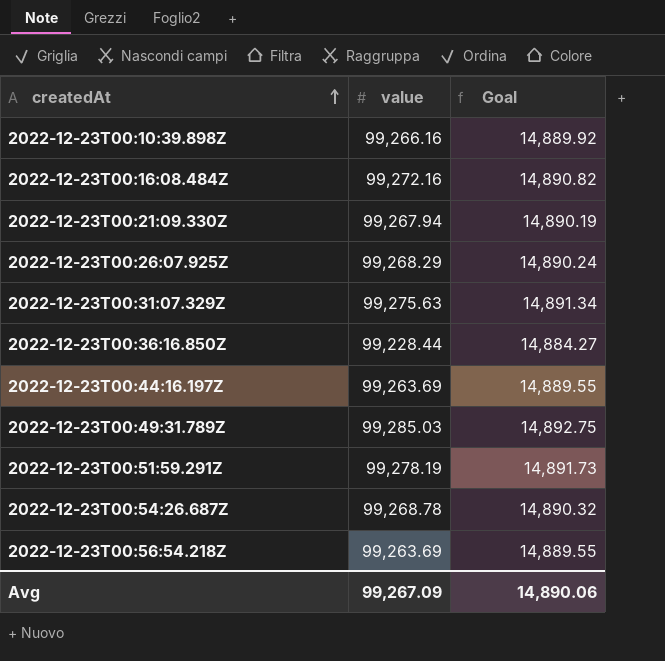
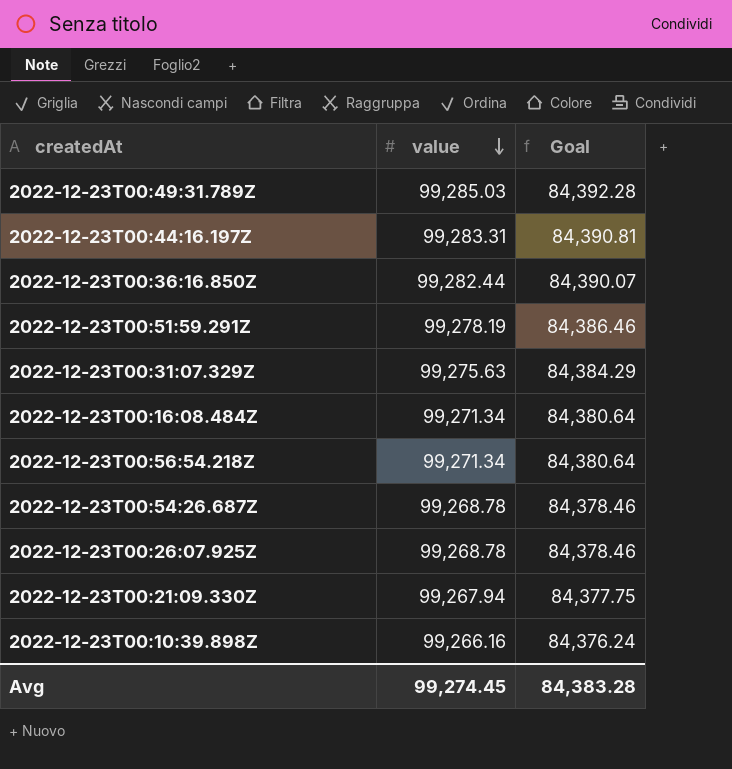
row order: createdAt ascending -> value descending
column Goal | formula: [value] * 0.15 -> [value] * 0.85
2022-12-23T00:44:16.197Z | value: 99,263.69 -> 99,283.31
2022-12-23T00:36:16.850Z | value: 99,228.44 -> 99,282.44
2022-12-23T00:16:08.484Z | value: 99,272.16 -> 99,271.34
2022-12-23T00:56:54.218Z | value: 99,263.69 -> 99,271.34
2022-12-23T00:26:07.925Z | value: 99,268.29 -> 99,268.78
Avg | value: 99,267.09 -> 99,274.45
Avg | Goal: 14,890.06 -> 84,383.28

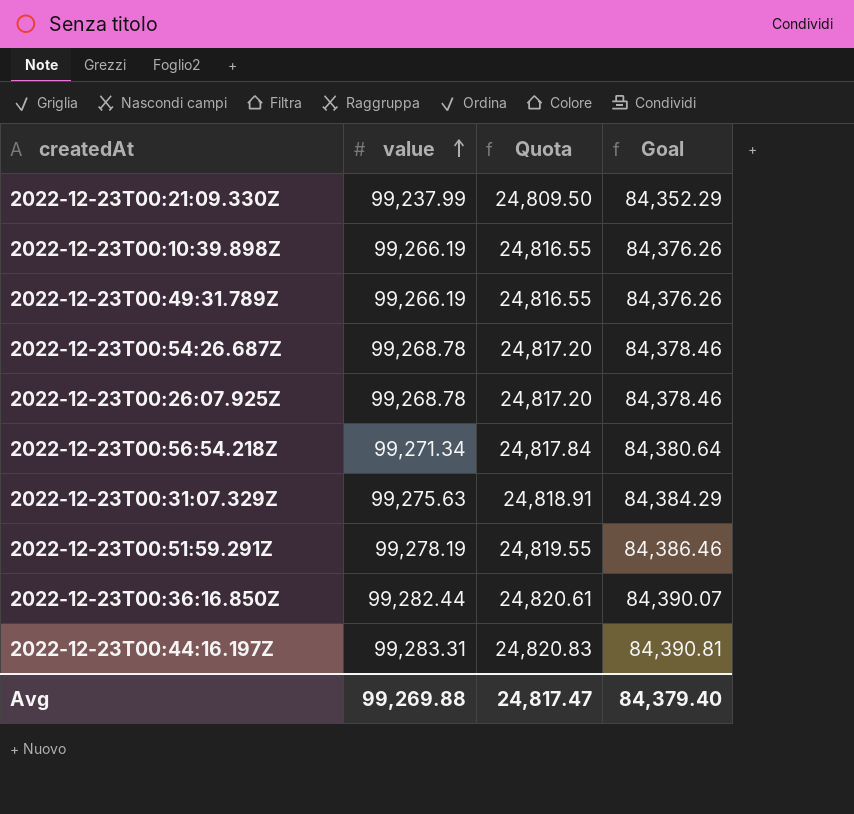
row order: value descending -> value ascending
column Quota | formula: none -> [value] * 0.25
row 2022-12-23T00:16:08.484Z: 99,271.34 | 84,380.64 -> none
2022-12-23T00:21:09.330Z | value: 99,267.94 -> 99,237.99
2022-12-23T00:21:09.330Z | Goal: 84,377.75 -> 84,352.29
2022-12-23T00:10:39.898Z | value: 99,266.16 -> 99,266.19
2022-12-23T00:10:39.898Z | Goal: 84,376.24 -> 84,376.26
2022-12-23T00:49:31.789Z | value: 99,285.03 -> 99,266.19
2022-12-23T00:49:31.789Z | Goal: 84,392.28 -> 84,376.26
Avg | value: 99,274.45 -> 99,269.88
Avg | Goal: 84,383.28 -> 84,379.40

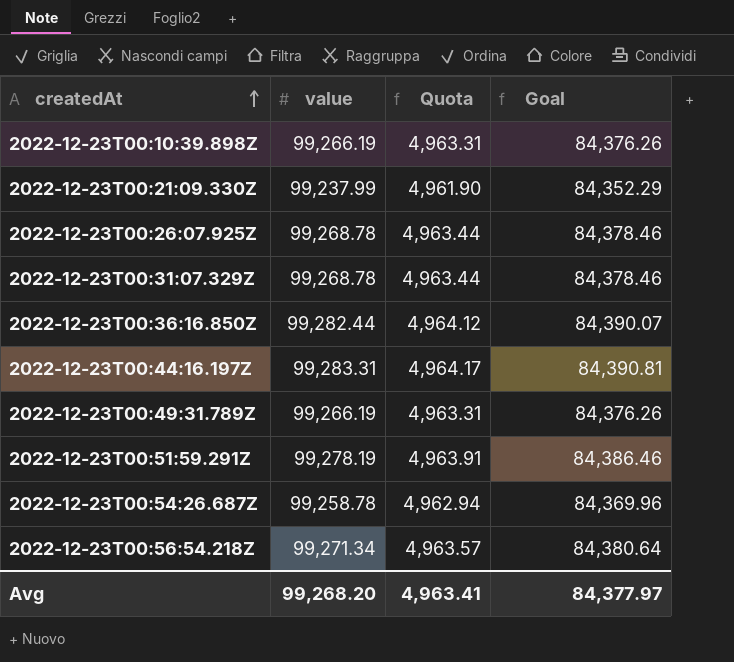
row order: value ascending -> createdAt ascending
column Quota | formula: [value] * 0.25 -> [value] * 0.05
2022-12-23T00:31:07.329Z | value: 99,275.63 -> 99,268.78
2022-12-23T00:31:07.329Z | Goal: 84,384.29 -> 84,378.46
2022-12-23T00:54:26.687Z | value: 99,268.78 -> 99,258.78
2022-12-23T00:54:26.687Z | Goal: 84,378.46 -> 84,369.96
Avg | value: 99,269.88 -> 99,268.20
Avg | Quota: 24,817.47 -> 4,963.41
Avg | Goal: 84,379.40 -> 84,377.97

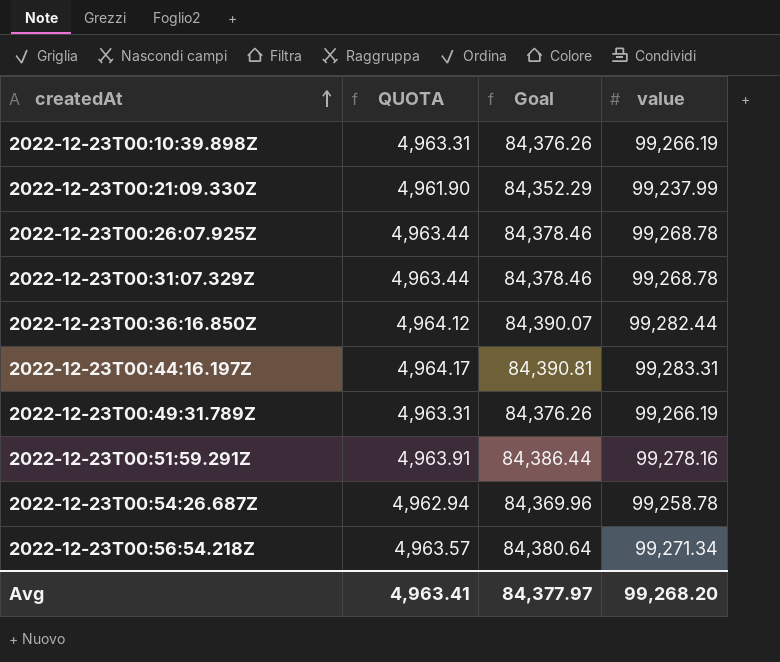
column name: Quota -> QUOTA
column value | position: 2 -> 4
2022-12-23T00:51:59.291Z | Goal: 84,386.46 -> 84,386.44
2022-12-23T00:51:59.291Z | value: 99,278.19 -> 99,278.16

